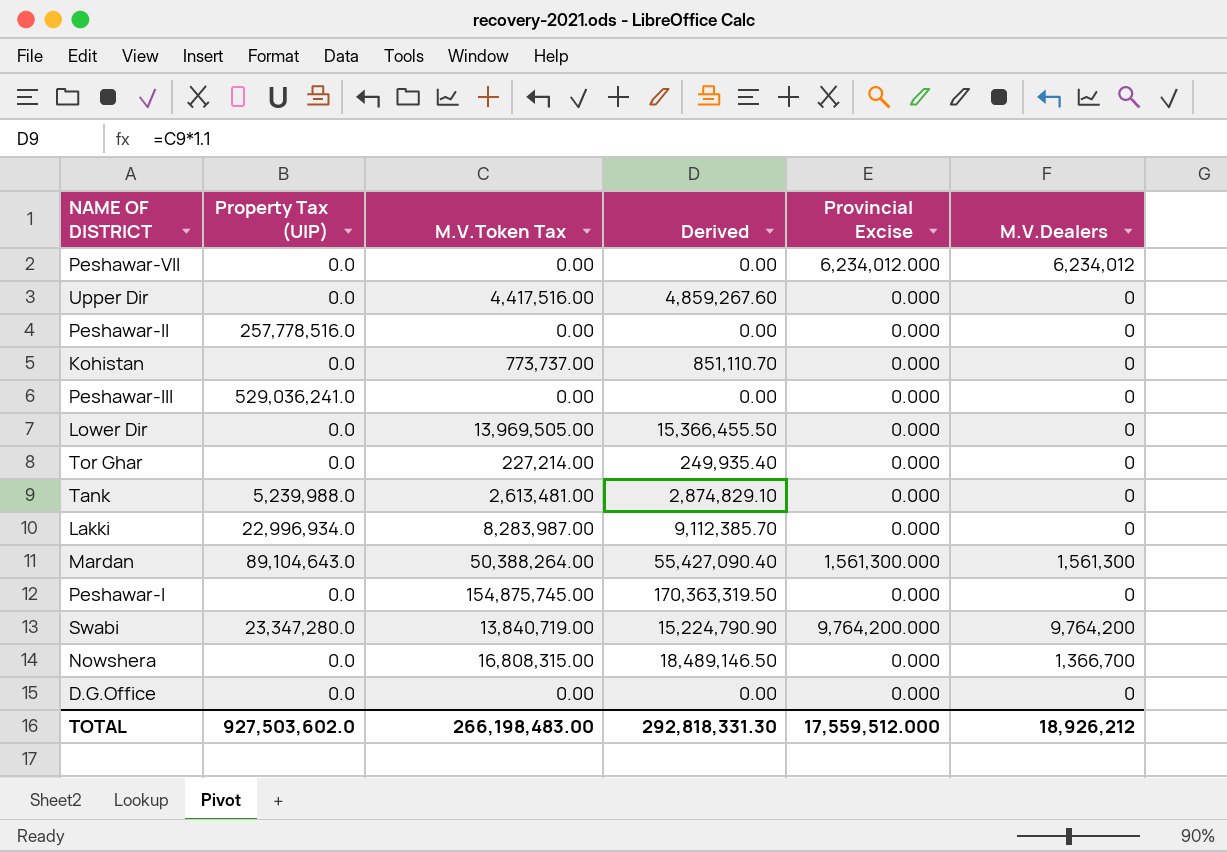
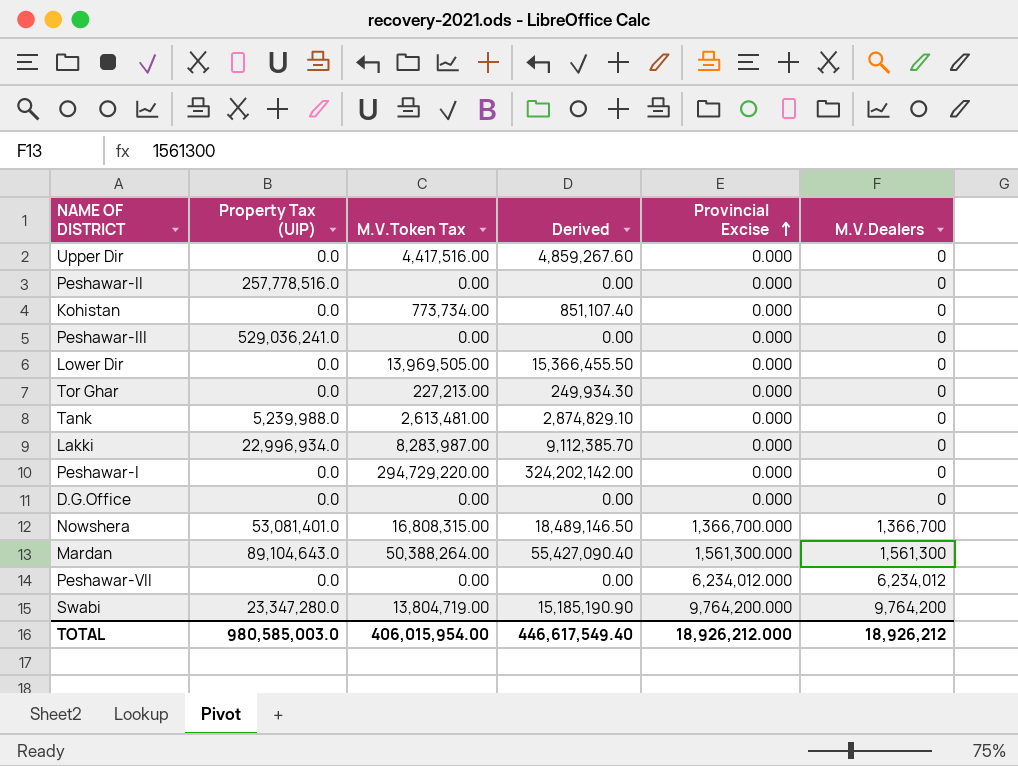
row order: none -> Provincial Excise ascending
Kohistan | M.V.Token Tax: 773,737.00 -> 773,734.00
Kohistan | Derived: 851,110.70 -> 851,107.40
Tor Ghar | M.V.Token Tax: 227,214.00 -> 227,213.00
Tor Ghar | Derived: 249,935.40 -> 249,934.30
Peshawar-I | M.V.Token Tax: 154,875,745.00 -> 294,729,220.00
Peshawar-I | Derived: 170,363,319.50 -> 324,202,142.00
Nowshera | Property Tax (UIP): 0.0 -> 53,081,401.0
Nowshera | Provincial Excise: 0.000 -> 1,366,700.000
Swabi | M.V.Token Tax: 13,840,719.00 -> 13,804,719.00
Swabi | Derived: 15,224,790.90 -> 15,185,190.90
TOTAL | Property Tax (UIP): 927,503,602.0 -> 980,585,003.0
TOTAL | M.V.Token Tax: 266,198,483.00 -> 406,015,954.00
TOTAL | Derived: 292,818,331.30 -> 446,617,549.40
TOTAL | Provincial Excise: 17,559,512.000 -> 18,926,212.000

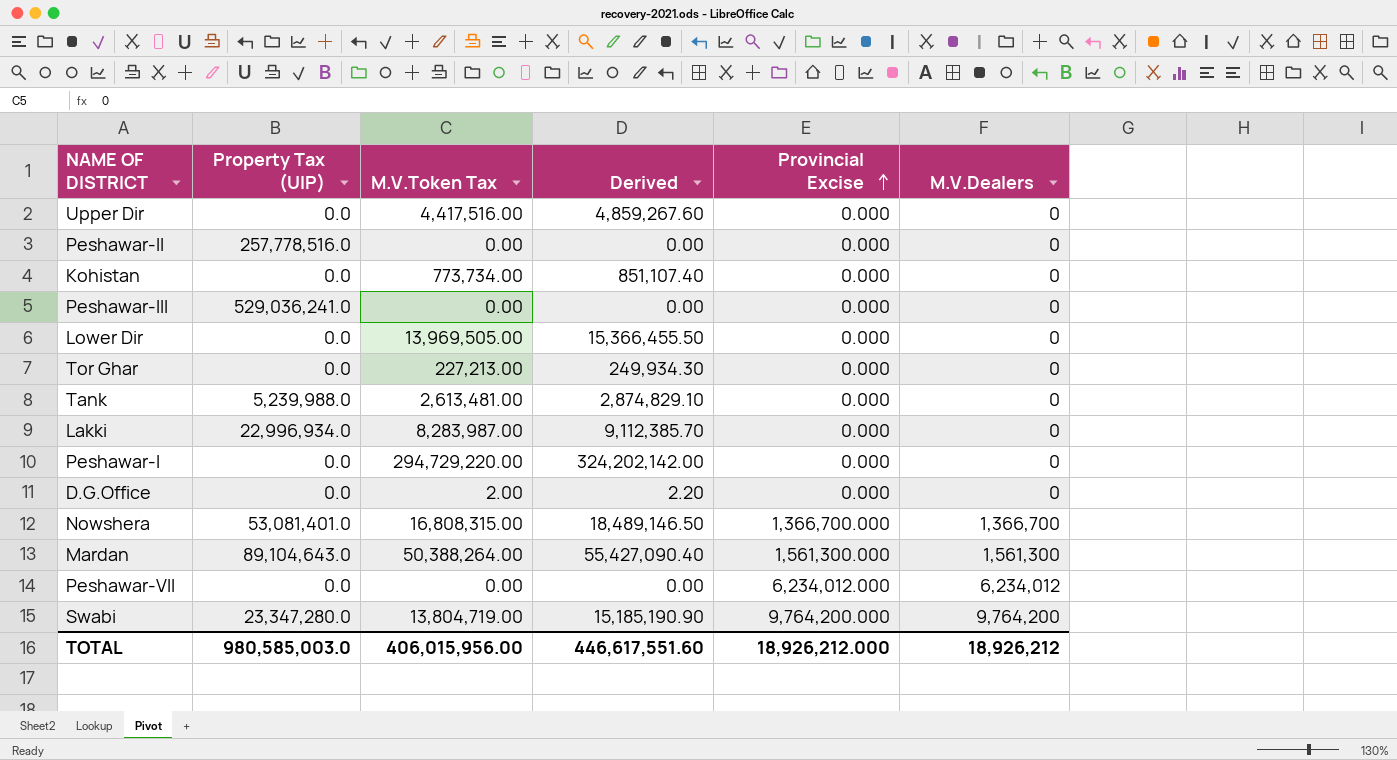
D.G.Office | M.V.Token Tax: 0.00 -> 2.00
D.G.Office | Derived: 0.00 -> 2.20
TOTAL | M.V.Token Tax: 406,015,954.00 -> 406,015,956.00
TOTAL | Derived: 446,617,549.40 -> 446,617,551.60

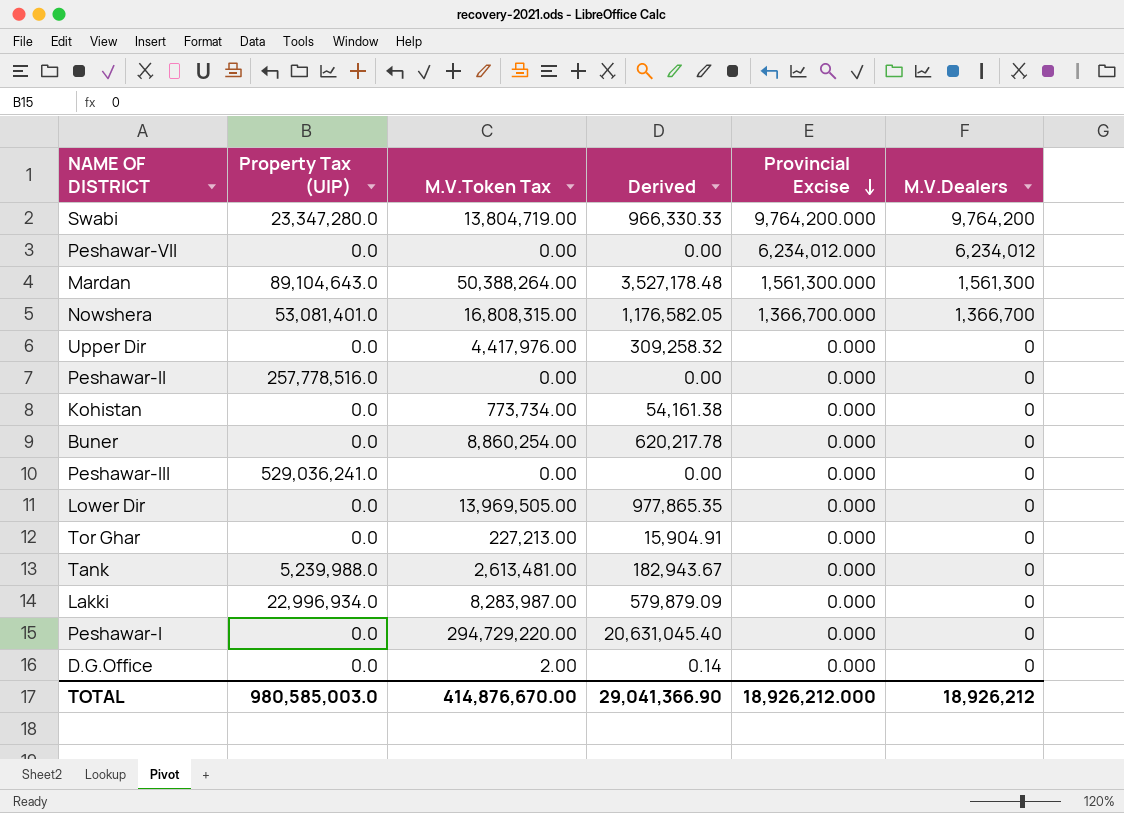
row order: Provincial Excise ascending -> Provincial Excise descending
column Derived | formula: [M.V.Token Tax] * 1.1 -> [M.V.Token Tax] * 0.07
Upper Dir | M.V.Token Tax: 4,417,516.00 -> 4,417,976.00
row Buner: none -> 0.0 | 8,860,254.00 | 620,217.78 | 0.000 | 0
TOTAL | M.V.Token Tax: 406,015,956.00 -> 414,876,670.00
TOTAL | Derived: 446,617,551.60 -> 29,041,366.90

